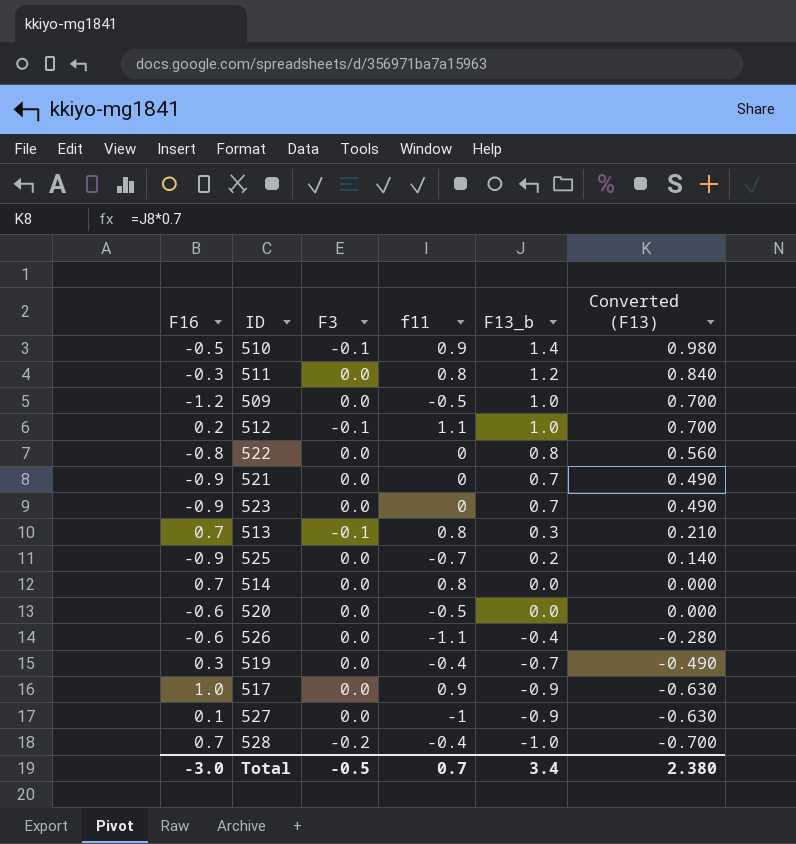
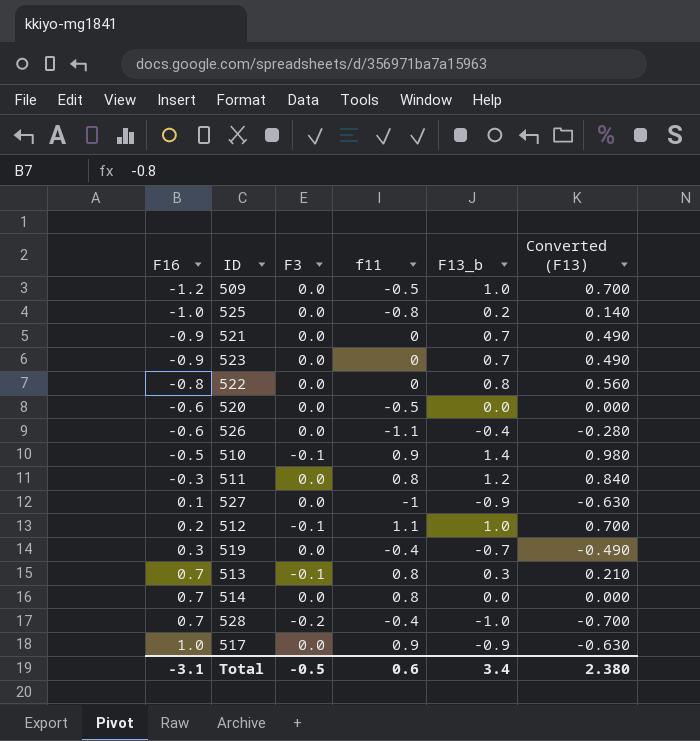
row order: F13_b descending -> F16 ascending
525 | F16: -0.9 -> -1.0
525 | f11: -0.7 -> -0.8
Total | F16: -3.0 -> -3.1
Total | f11: 0.7 -> 0.6

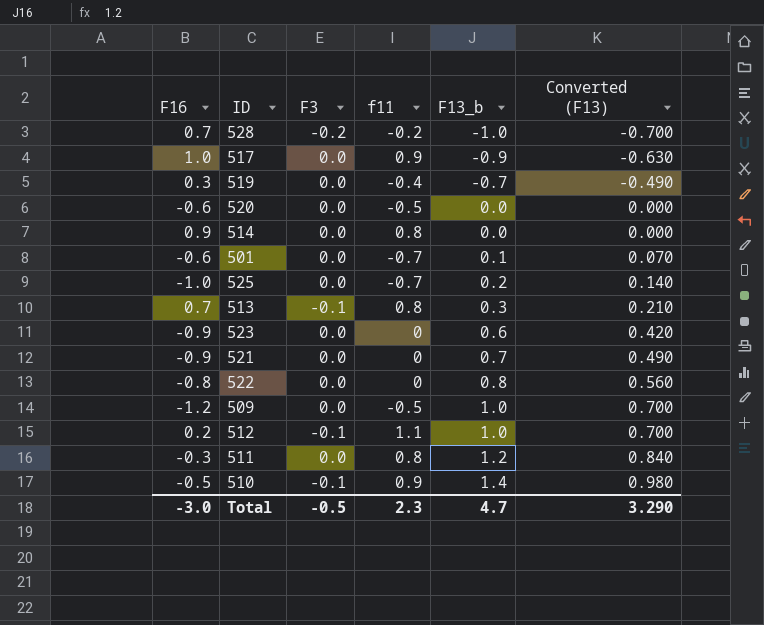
row order: F16 ascending -> F13_b ascending
row 526: -0.6 | 0.0 | -1.1 | -0.4 | -0.280 -> none
row 527: 0.1 | 0.0 | -1 | -0.9 | -0.630 -> none
528 | f11: -0.4 -> -0.2
514 | F16: 0.7 -> 0.9
row 501: none -> -0.6 | 0.0 | -0.7 | 0.1 | 0.070
525 | f11: -0.8 -> -0.7
523 | F13_b: 0.7 -> 0.6
523 | Converted (F13): 0.490 -> 0.420
Total | F16: -3.1 -> -3.0
Total | f11: 0.6 -> 2.3
Total | F13_b: 3.4 -> 4.7
Total | Converted (F13): 2.380 -> 3.290

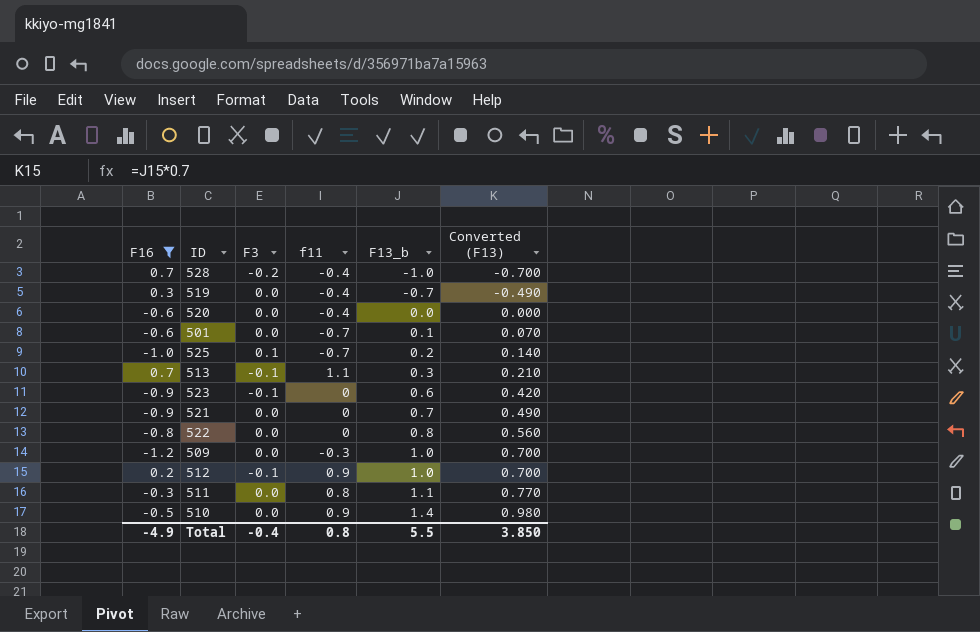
filter: none -> F16 <= 0.7
528 | f11: -0.2 -> -0.4
520 | f11: -0.5 -> -0.4
525 | F3: 0.0 -> 0.1
513 | f11: 0.8 -> 1.1
523 | F3: 0.0 -> -0.1
509 | f11: -0.5 -> -0.3
512 | f11: 1.1 -> 0.9
511 | F13_b: 1.2 -> 1.1
511 | Converted (F13): 0.840 -> 0.770
510 | F3: -0.1 -> 0.0
Total | F16: -3.0 -> -4.9
Total | F3: -0.5 -> -0.4
Total | f11: 2.3 -> 0.8
Total | F13_b: 4.7 -> 5.5
Total | Converted (F13): 3.290 -> 3.850

